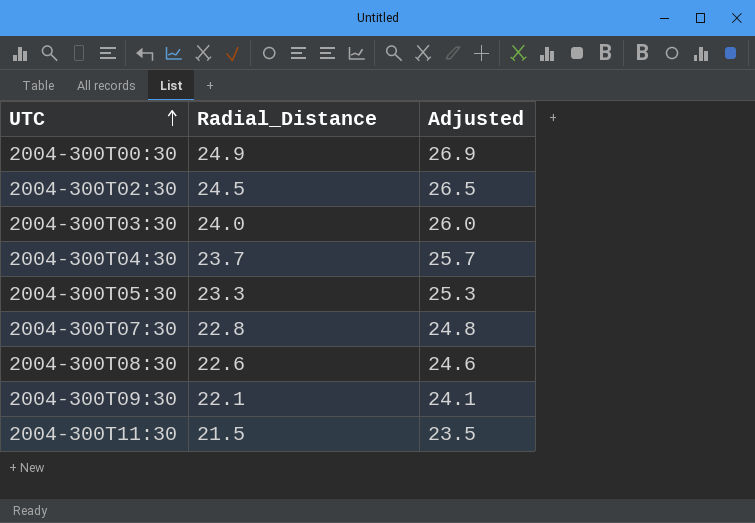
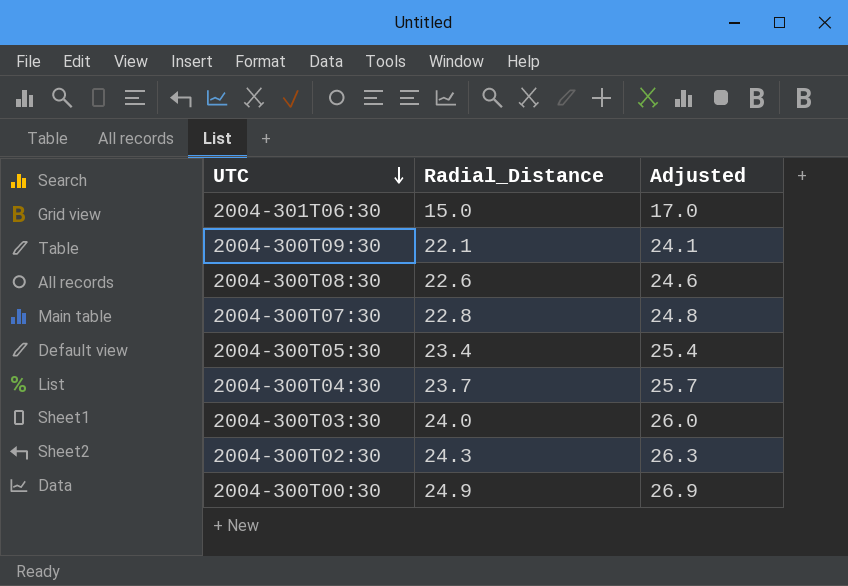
row order: UTC ascending -> UTC descending
row 2004-300T11:30: 21.5 | 23.5 -> none
row 2004-301T06:30: none -> 15.0 | 17.0
2004-300T05:30 | Radial_Distance: 23.3 -> 23.4
2004-300T05:30 | Adjusted: 25.3 -> 25.4
2004-300T02:30 | Radial_Distance: 24.5 -> 24.3
2004-300T02:30 | Adjusted: 26.5 -> 26.3

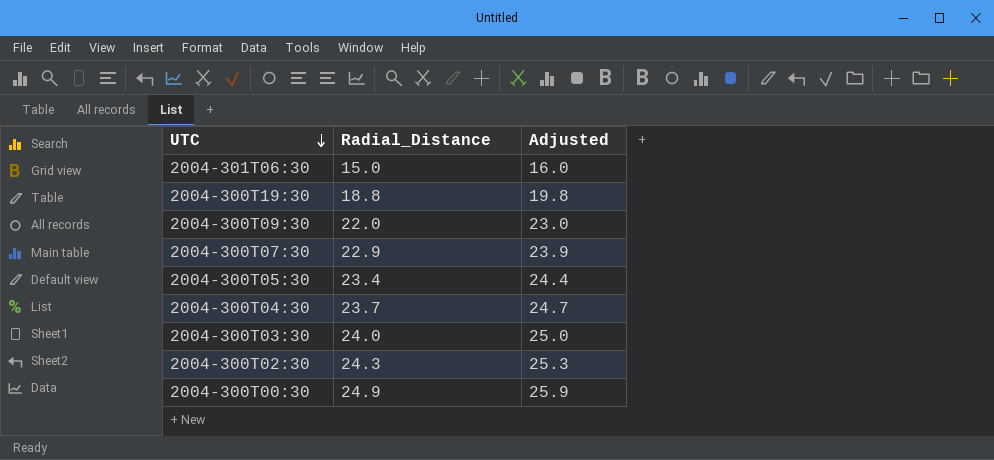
column Adjusted | formula: [Radial_Distance] + 2 -> [Radial_Distance] + 1
row 2004-300T08:30: 22.6 | 24.6 -> none
row 2004-300T19:30: none -> 18.8 | 19.8
2004-300T09:30 | Radial_Distance: 22.1 -> 22.0
2004-300T07:30 | Radial_Distance: 22.8 -> 22.9

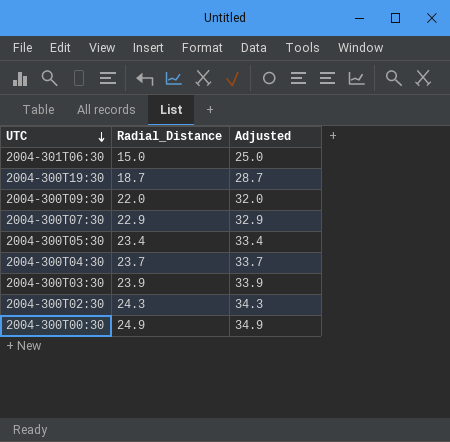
column Adjusted | formula: [Radial_Distance] + 1 -> [Radial_Distance] + 10
2004-300T19:30 | Radial_Distance: 18.8 -> 18.7
2004-300T03:30 | Radial_Distance: 24.0 -> 23.9

